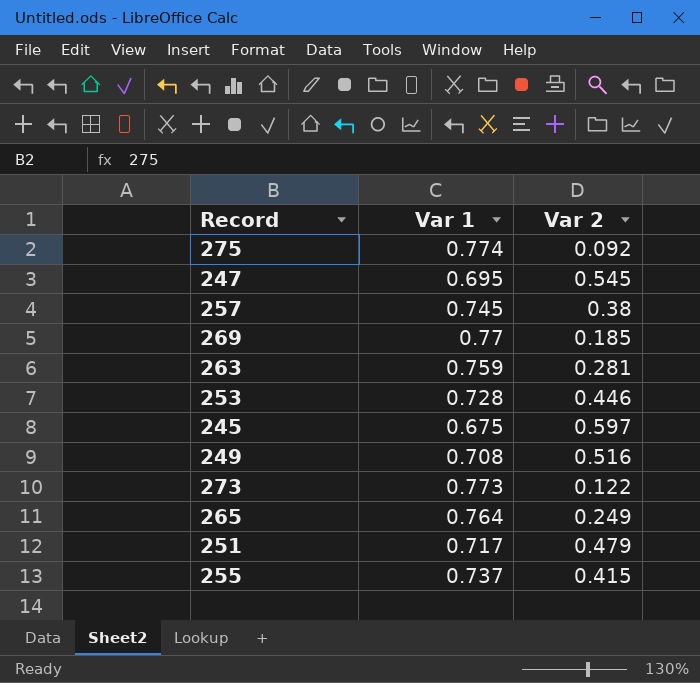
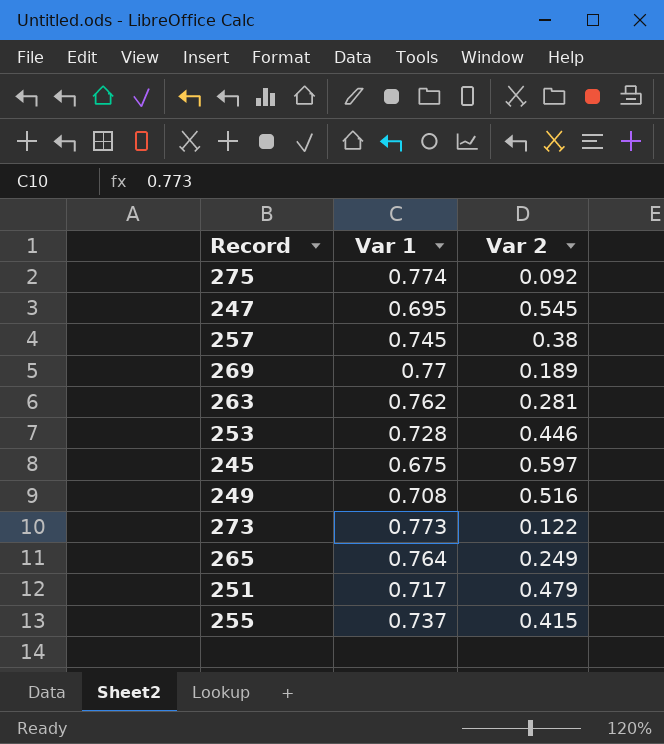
269 | Var 2: 0.185 -> 0.189
263 | Var 1: 0.759 -> 0.762

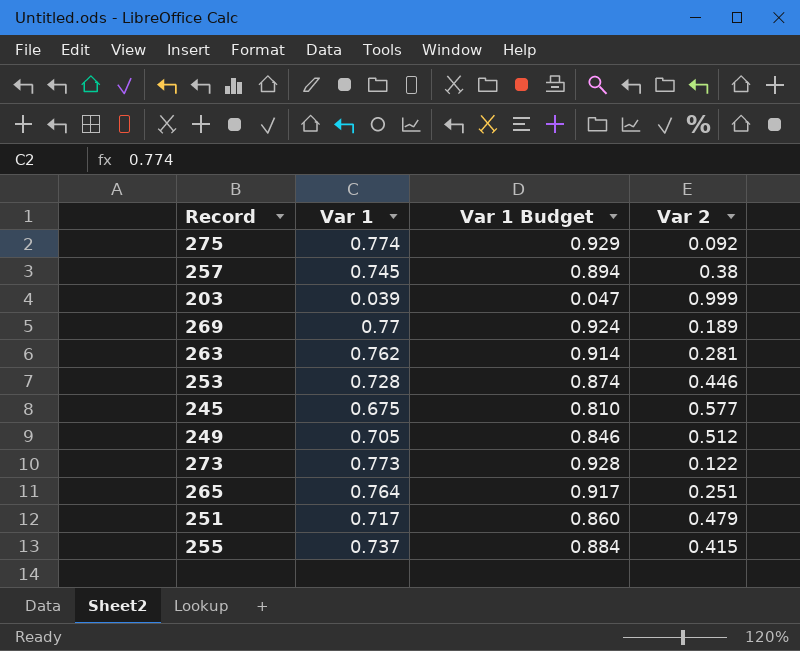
column Var 1 Budget | formula: none -> [Var 1] * 1.2
row 247: 0.695 | 0.545 -> none
row 203: none -> 0.039 | 0.047 | 0.999
245 | Var 2: 0.597 -> 0.577
249 | Var 1: 0.708 -> 0.705
249 | Var 2: 0.516 -> 0.512
265 | Var 2: 0.249 -> 0.251

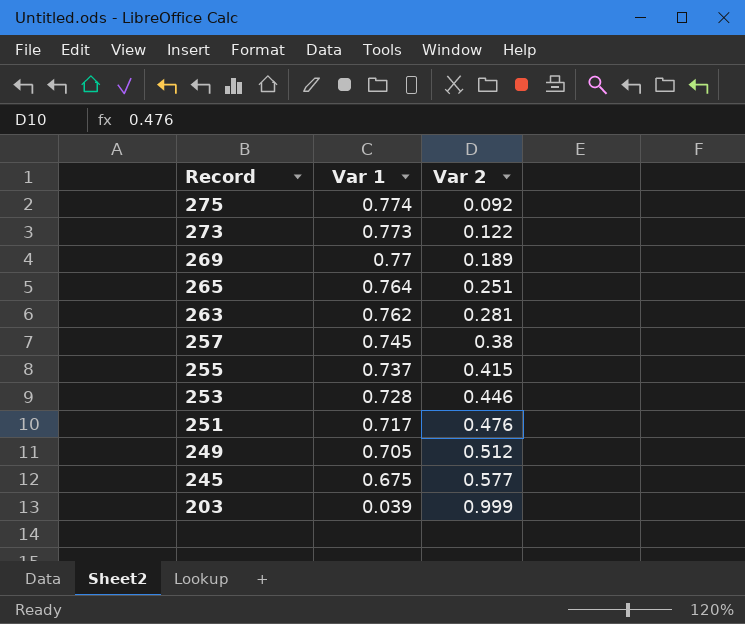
row order: none -> Record descending
column Var 1 Budget | formula: [Var 1] * 1.2 -> none
251 | Var 2: 0.479 -> 0.476

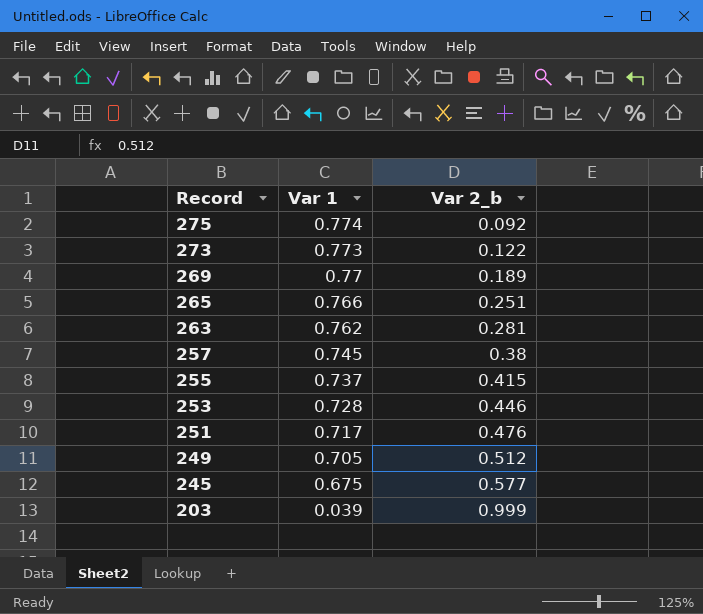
column name: Var 2 -> Var 2_b
265 | Var 1: 0.764 -> 0.766

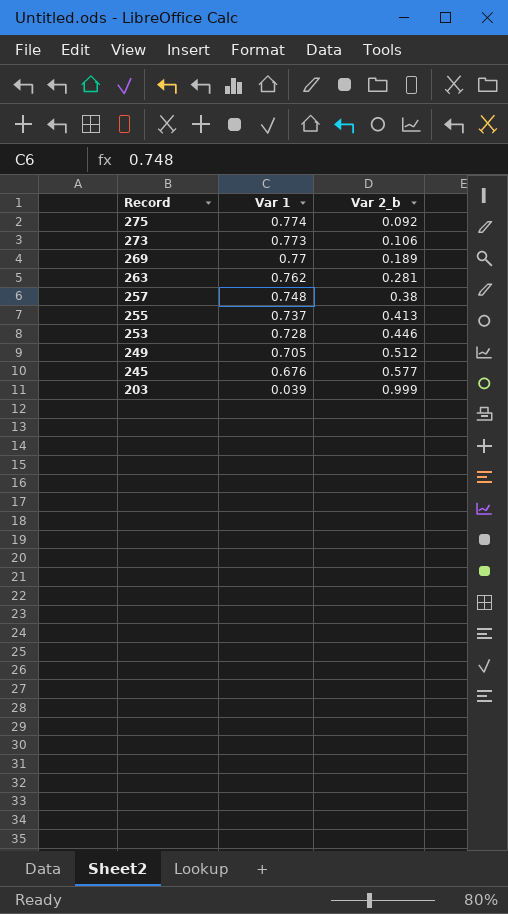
row 265: 0.766 | 0.251 -> none
row 251: 0.717 | 0.476 -> none
273 | Var 2_b: 0.122 -> 0.106
257 | Var 1: 0.745 -> 0.748
255 | Var 2_b: 0.415 -> 0.413
245 | Var 1: 0.675 -> 0.676

